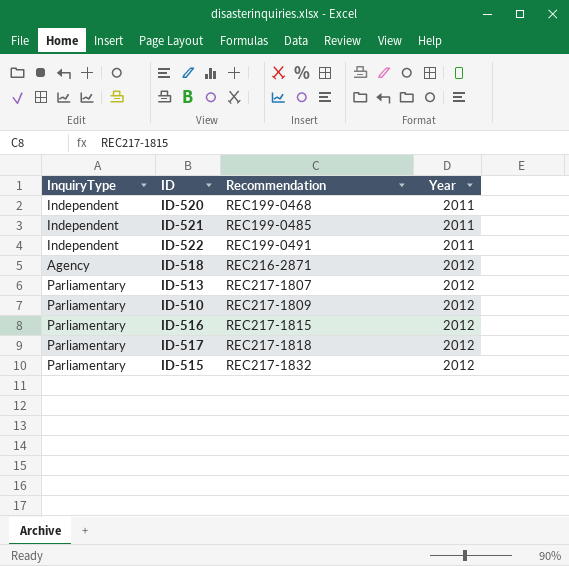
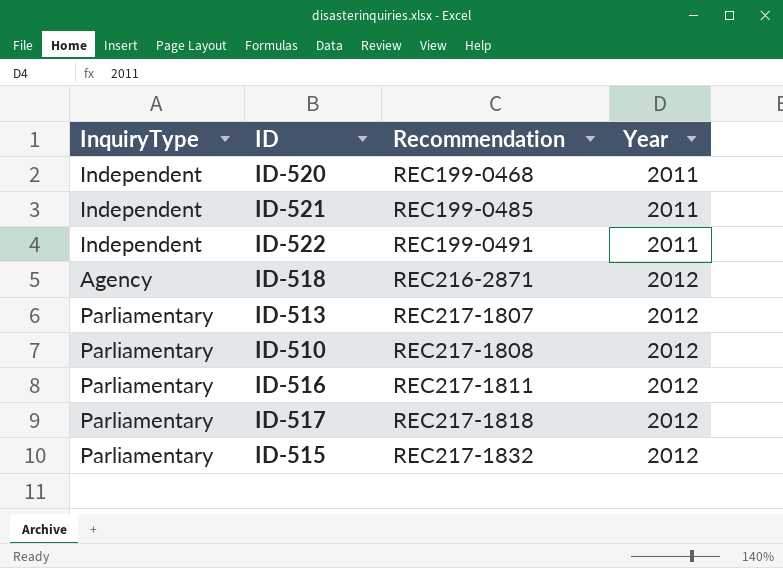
ID-510 | Recommendation: REC217-1809 -> REC217-1808
ID-516 | Recommendation: REC217-1815 -> REC217-1811

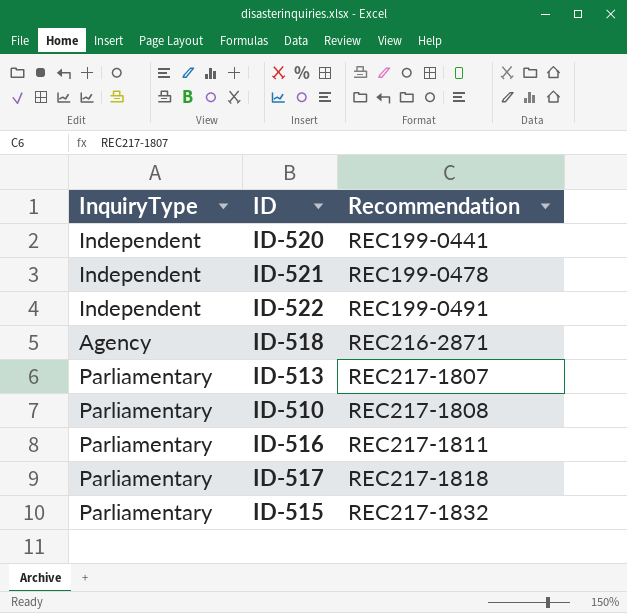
column Year | position: 4 -> none
ID-520 | Recommendation: REC199-0468 -> REC199-0441
ID-521 | Recommendation: REC199-0485 -> REC199-0478

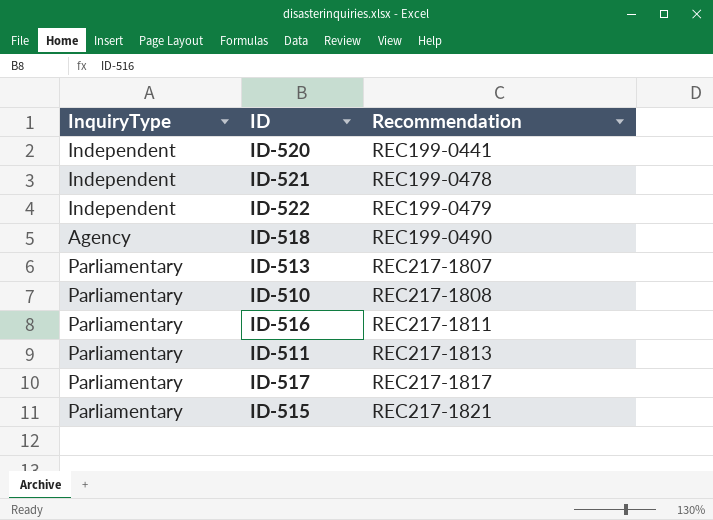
ID-522 | Recommendation: REC199-0491 -> REC199-0479
ID-518 | Recommendation: REC216-2871 -> REC199-0490
row ID-511: none -> Parliamentary | REC217-1813
ID-517 | Recommendation: REC217-1818 -> REC217-1817
ID-515 | Recommendation: REC217-1832 -> REC217-1821

